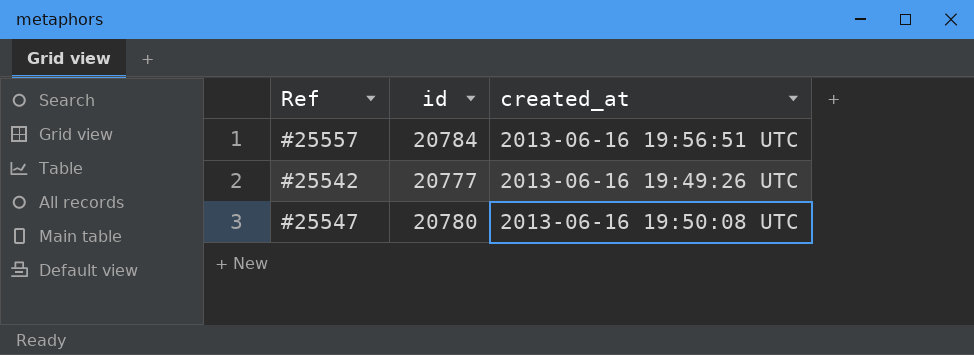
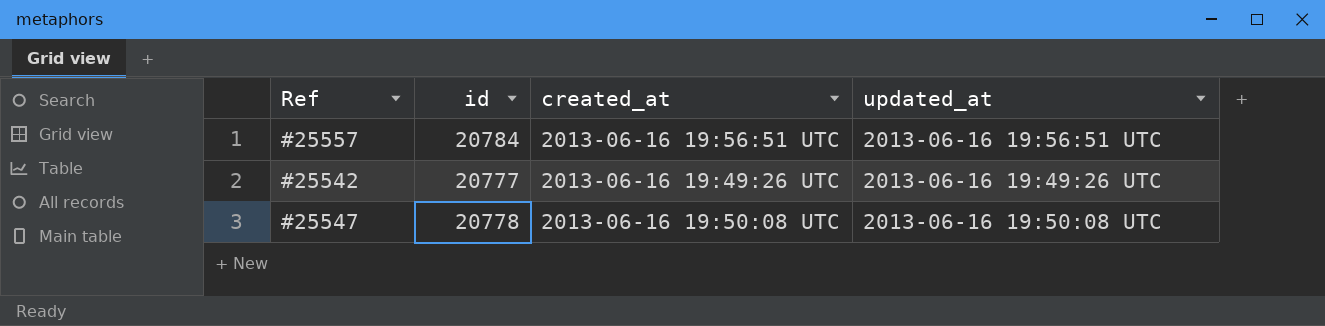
column updated_at | position: none -> 4
#25547 | id: 20780 -> 20778

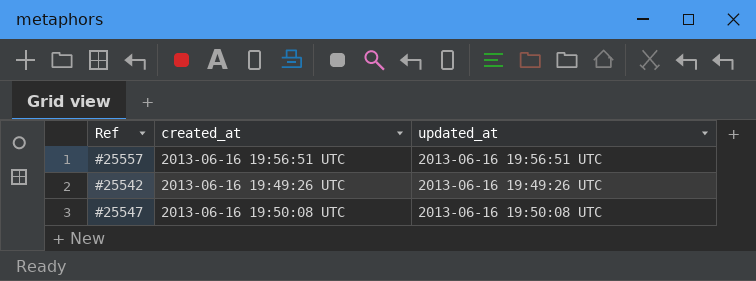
column id | position: 2 -> none

